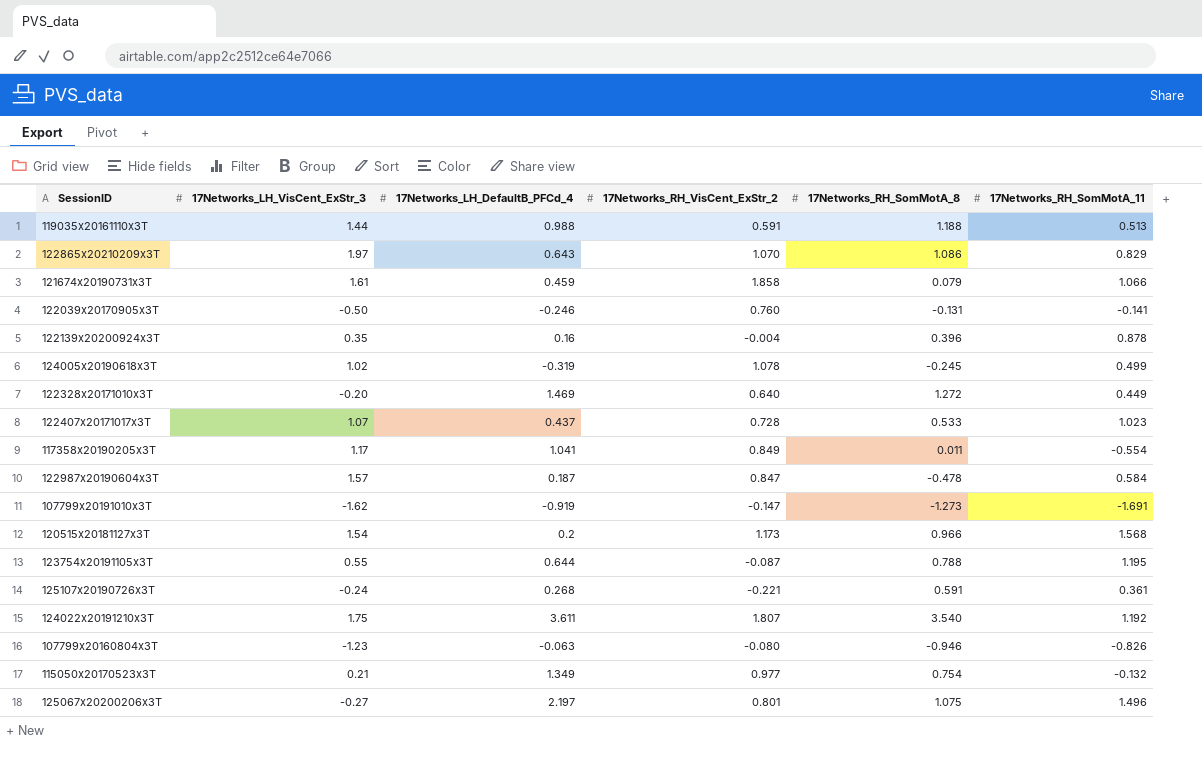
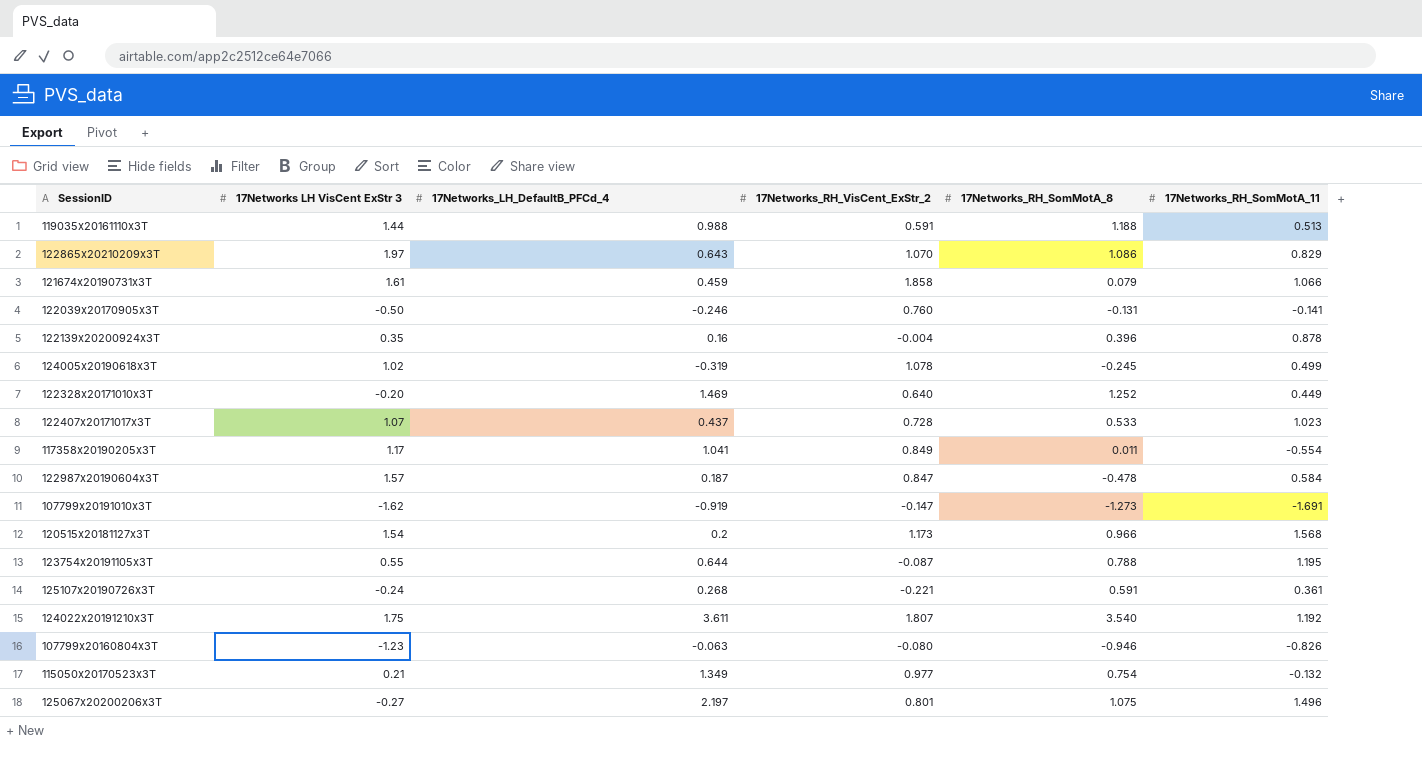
column name: 17Networks_LH_VisCent_ExStr_3 -> 17Networks LH VisCent ExStr 3
122328x20171010x3T | 17Networks_RH_SomMotA_8: 1.272 -> 1.252

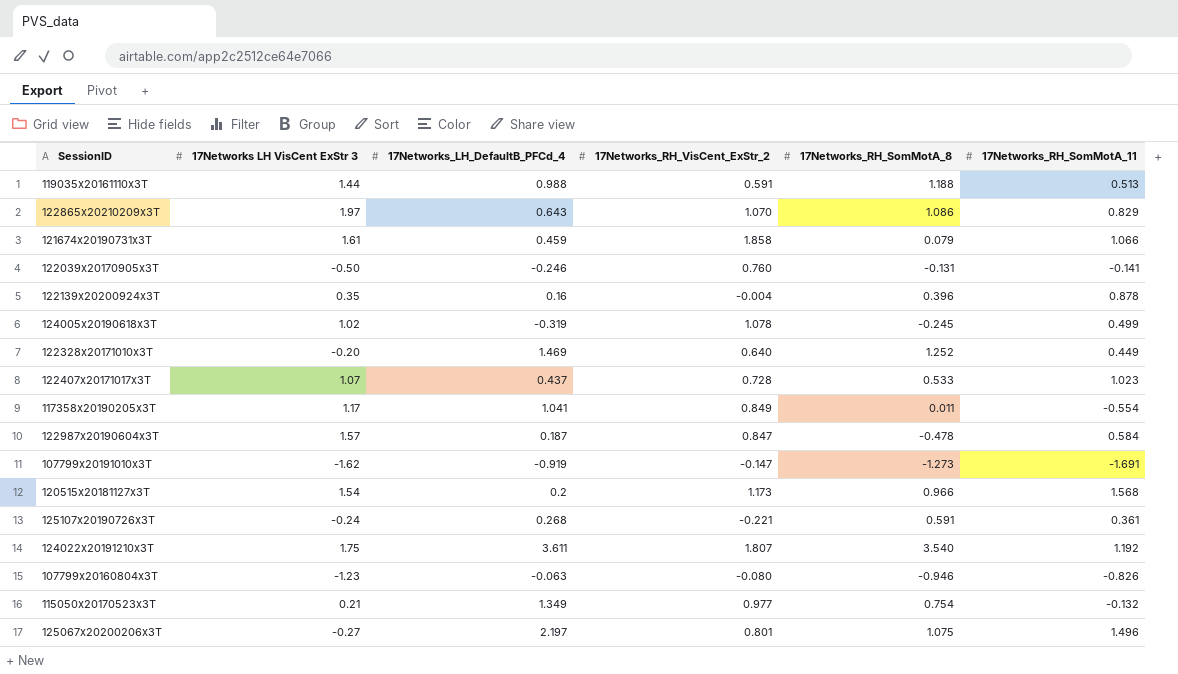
row 123754x20191105x3T: 0.55 | 0.644 | -0.087 | 0.788 | 1.195 -> none

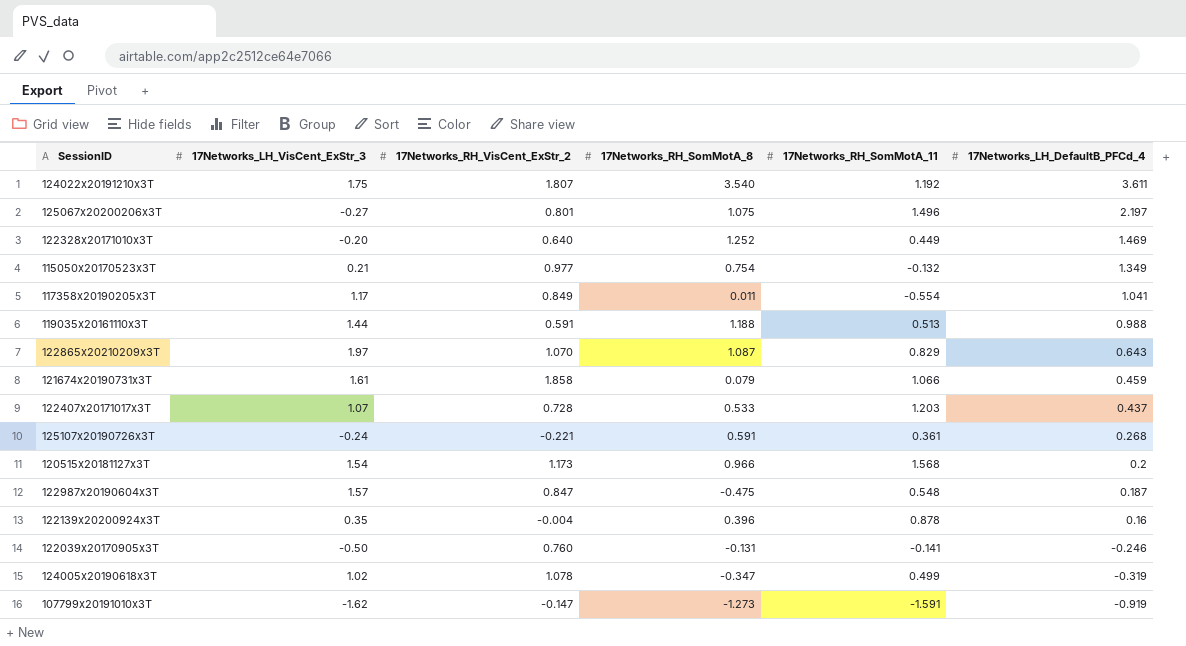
row order: none -> 17Networks_LH_DefaultB_PFCd_4 descending
column name: 17Networks LH VisCent ExStr 3 -> 17Networks_LH_VisCent_ExStr_3
column 17Networks_LH_DefaultB_PFCd_4 | position: 3 -> 6
row 107799x20160804x3T: -1.23 | -0.063 | -0.080 | -0.946 | -0.826 -> none
122865x20210209x3T | 17Networks_RH_SomMotA_8: 1.086 -> 1.087
122407x20171017x3T | 17Networks_RH_SomMotA_11: 1.023 -> 1.203
122987x20190604x3T | 17Networks_RH_SomMotA_8: -0.478 -> -0.475
122987x20190604x3T | 17Networks_RH_SomMotA_11: 0.584 -> 0.548
124005x20190618x3T | 17Networks_RH_SomMotA_8: -0.245 -> -0.347
107799x20191010x3T | 17Networks_RH_SomMotA_11: -1.691 -> -1.591

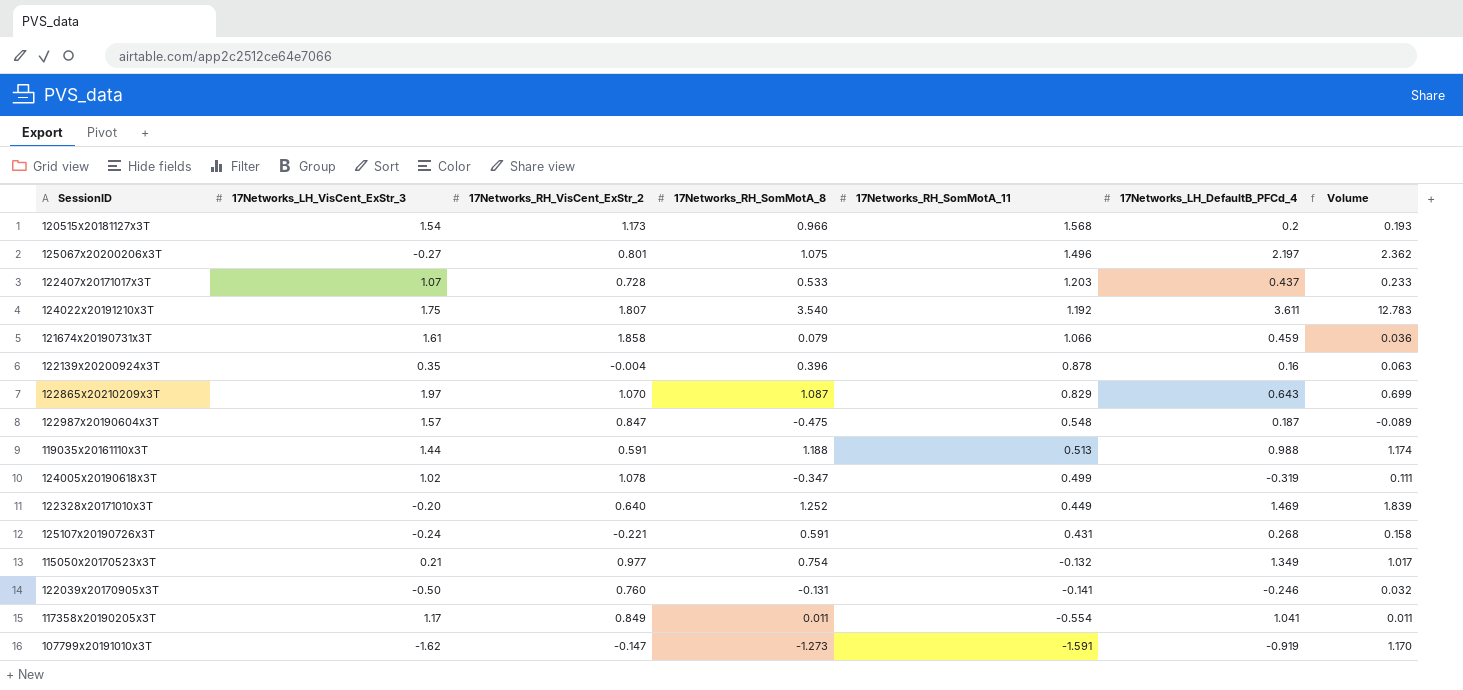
row order: 17Networks_LH_DefaultB_PFCd_4 descending -> 17Networks_RH_SomMotA_11 descending
column Volume | formula: none -> [17Networks_RH_SomMotA_8] * [17Networks_LH_DefaultB_PFCd_4]
125107x20190726x3T | 17Networks_RH_SomMotA_11: 0.361 -> 0.431

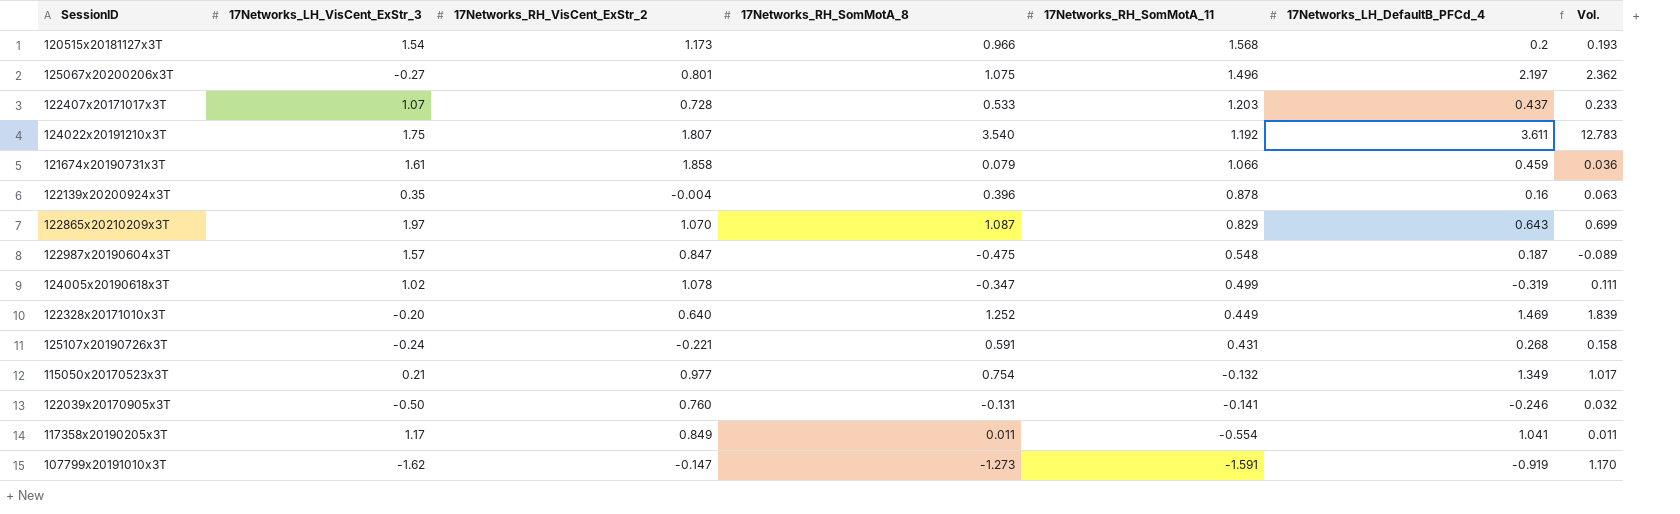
column name: Volume -> Vol.
row 119035x20161110x3T: 1.44 | 0.591 | 1.188 | 0.513 | 0.988 | 1.174 -> none

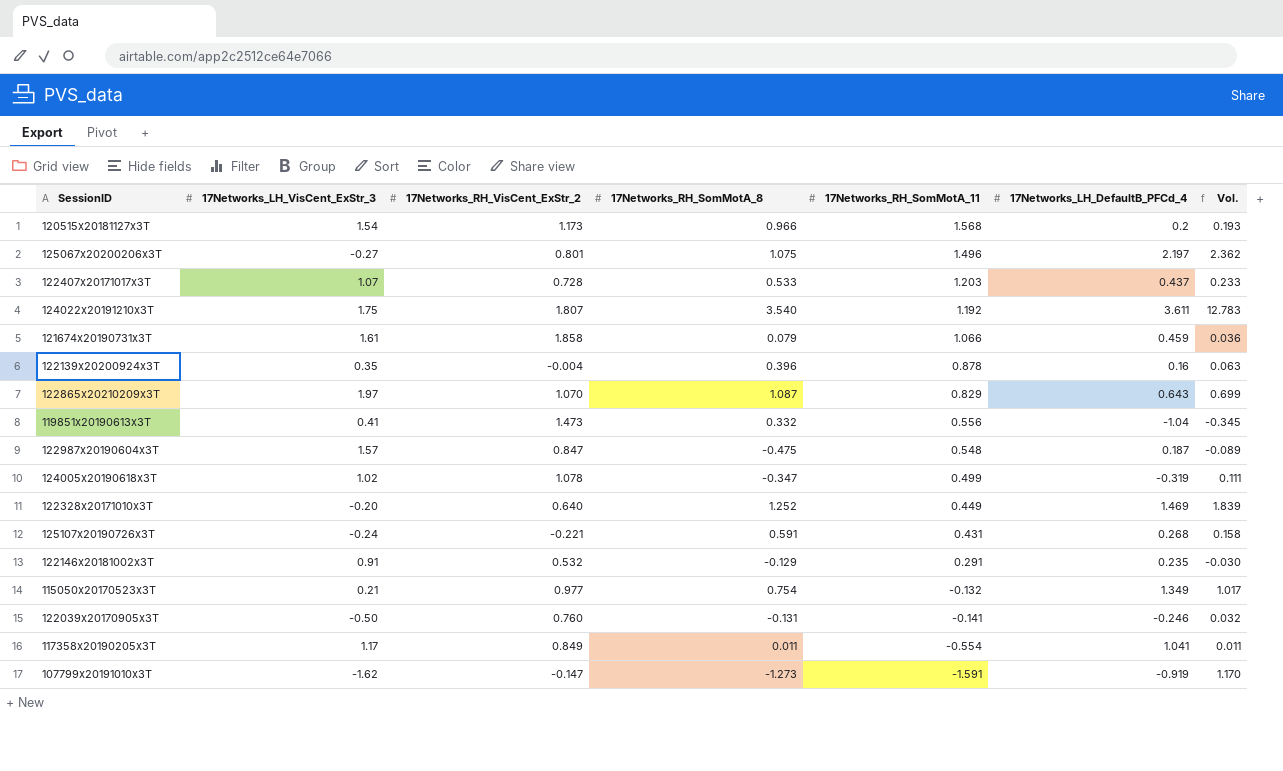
row 119851x20190613x3T: none -> 0.41 | 1.473 | 0.332 | 0.556 | -1.04 | -0.345
row 122146x20181002x3T: none -> 0.91 | 0.532 | -0.129 | 0.291 | 0.235 | -0.030

